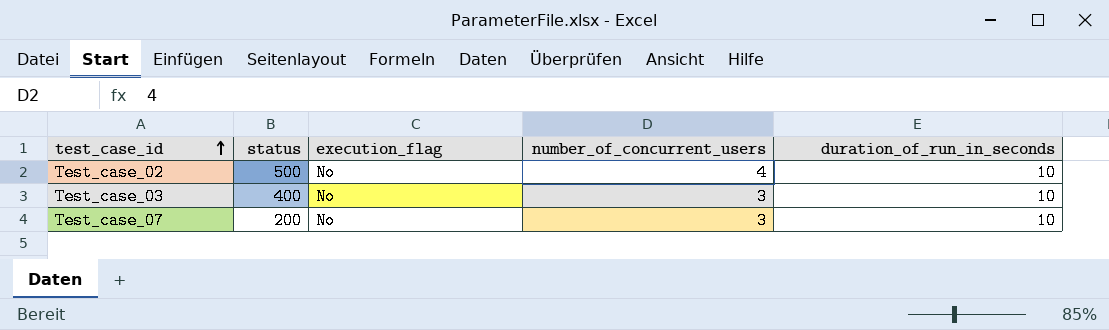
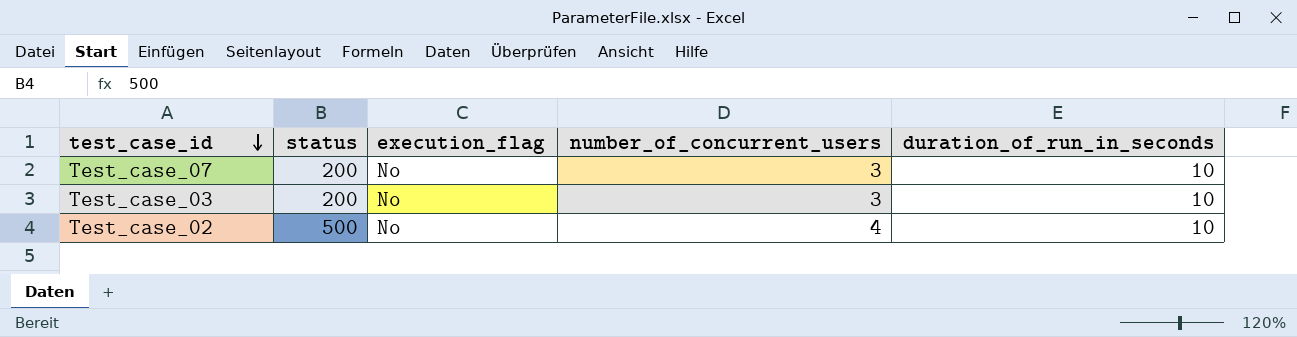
row order: test_case_id ascending -> test_case_id descending
Test_case_03 | status: 400 -> 200

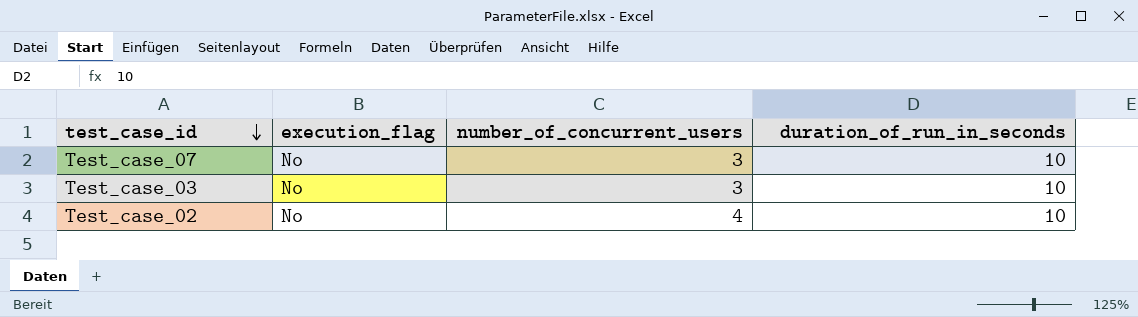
column status | position: 2 -> none

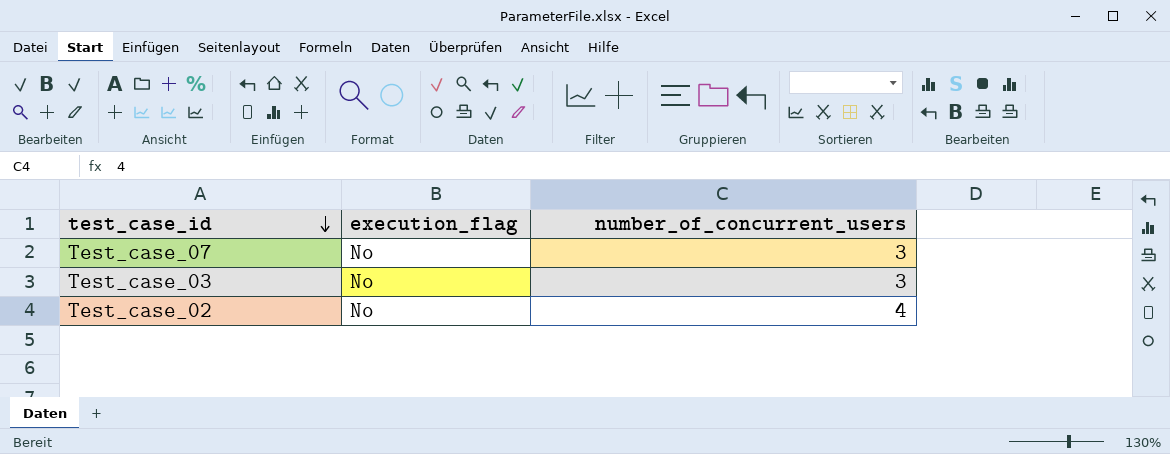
column duration_of_run_in_seconds | position: 4 -> none

